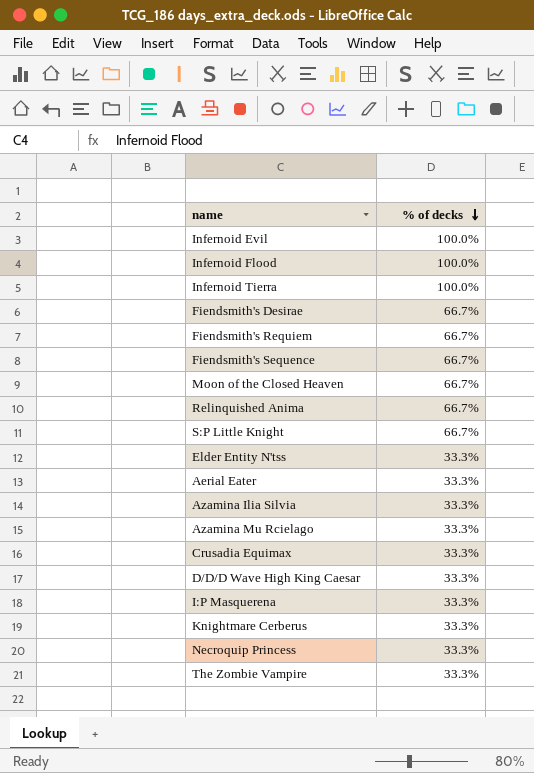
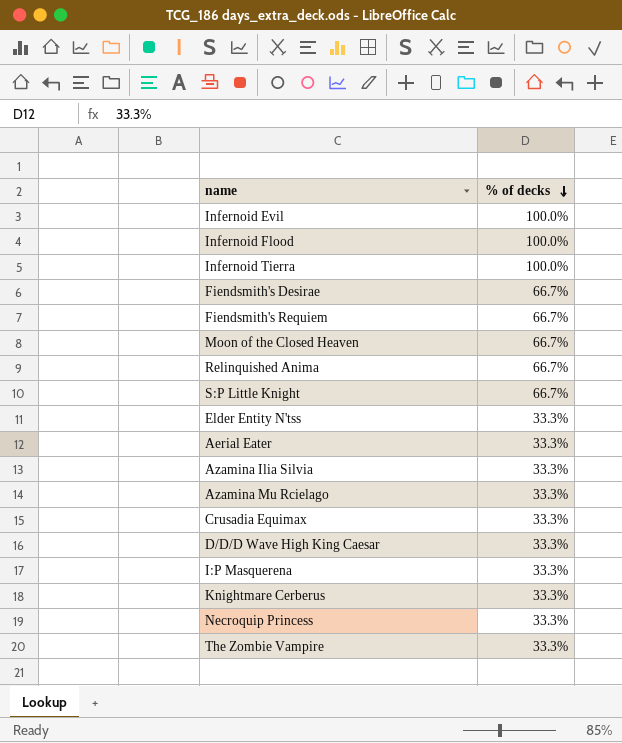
row Fiendsmith's Sequence: 66.7% -> none

